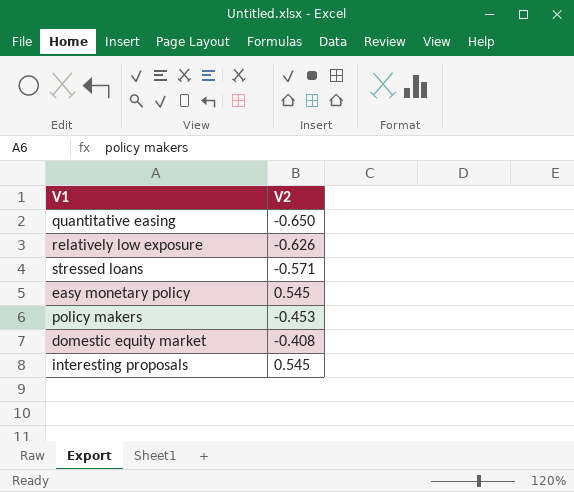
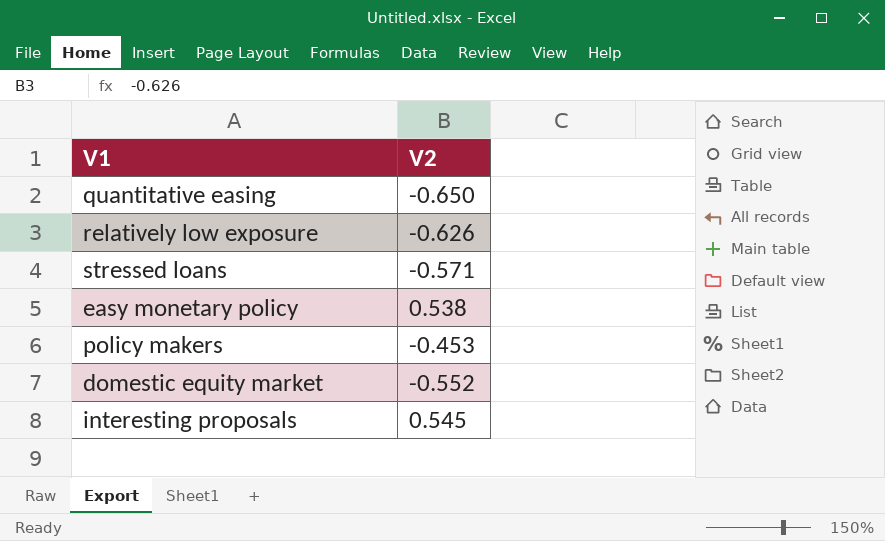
easy monetary policy | V2: 0.545 -> 0.538
domestic equity market | V2: -0.408 -> -0.552

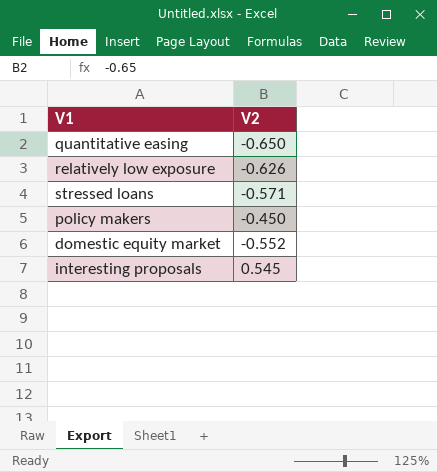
row easy monetary policy: 0.538 -> none
policy makers | V2: -0.453 -> -0.450

